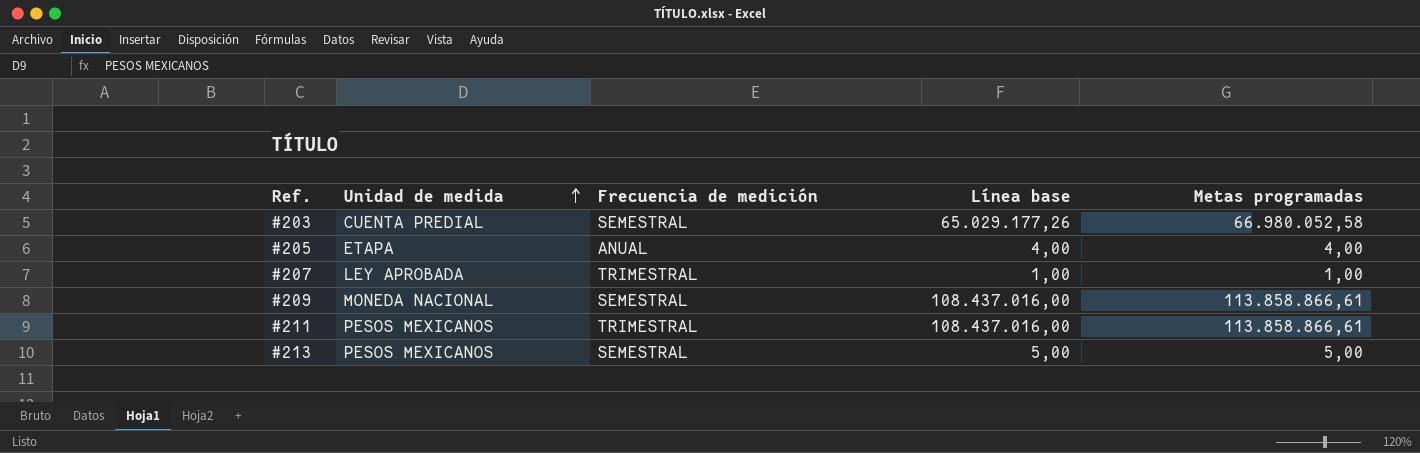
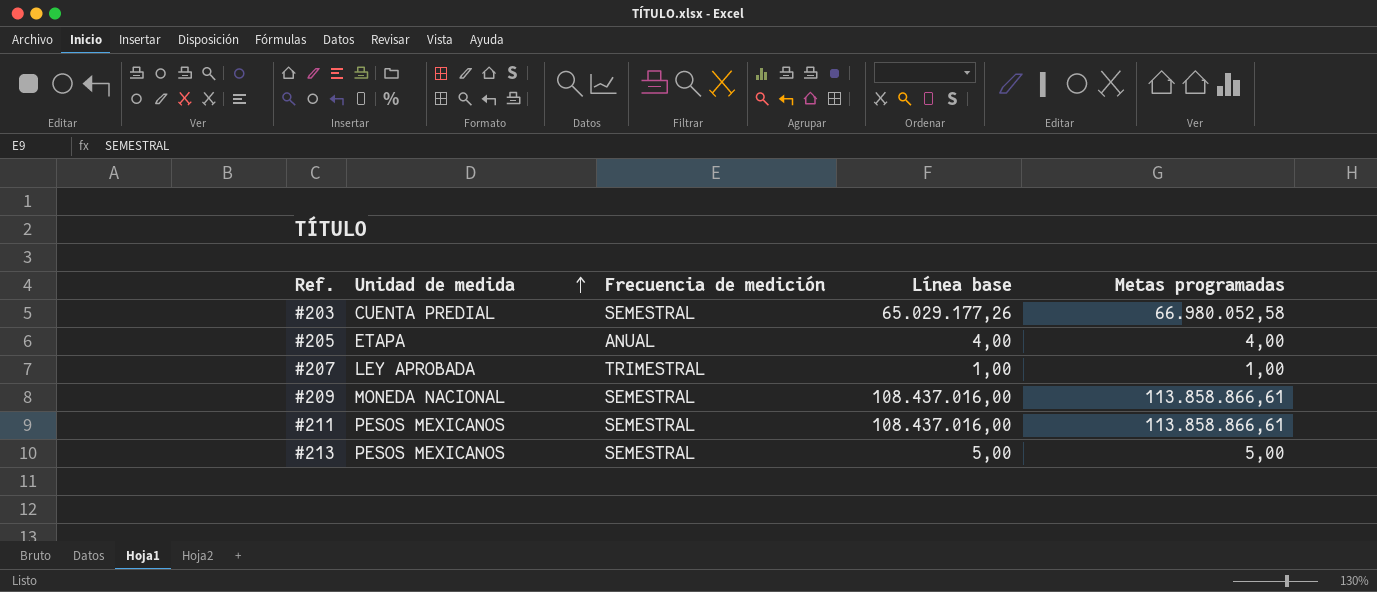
#211 | Frecuencia de medición: TRIMESTRAL -> SEMESTRAL

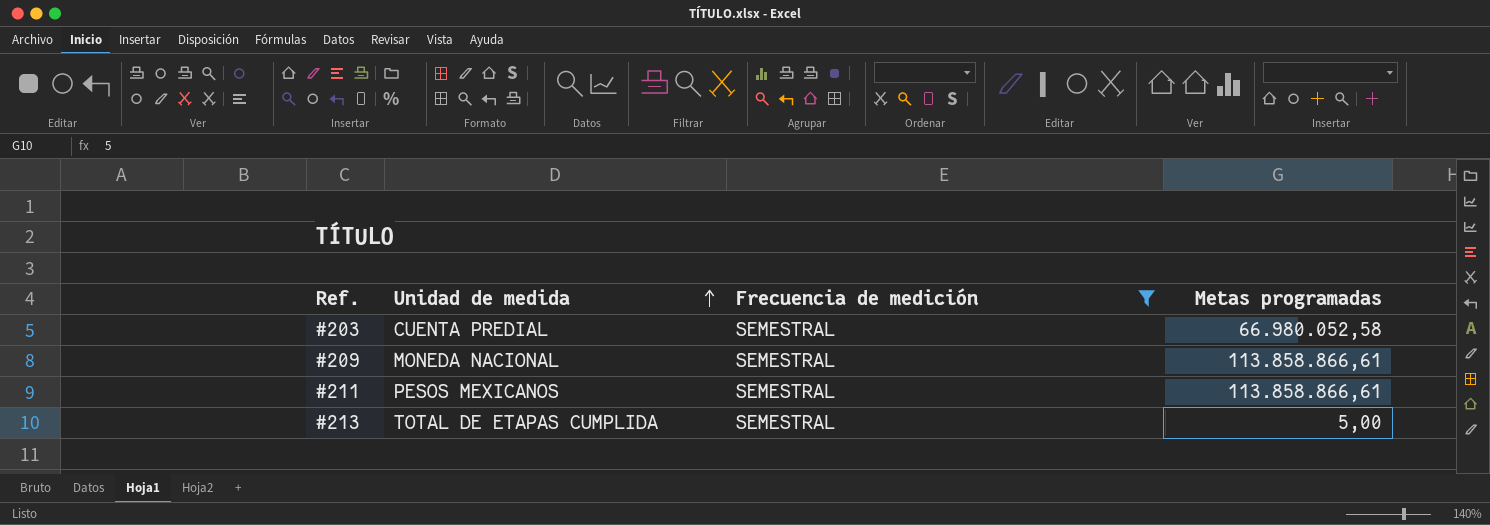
filter: none -> Frecuencia de medición = SEMESTRAL
column Línea base | position: 4 -> none
#213 | Unidad de medida: PESOS MEXICANOS -> TOTAL DE ETAPAS CUMPLIDA

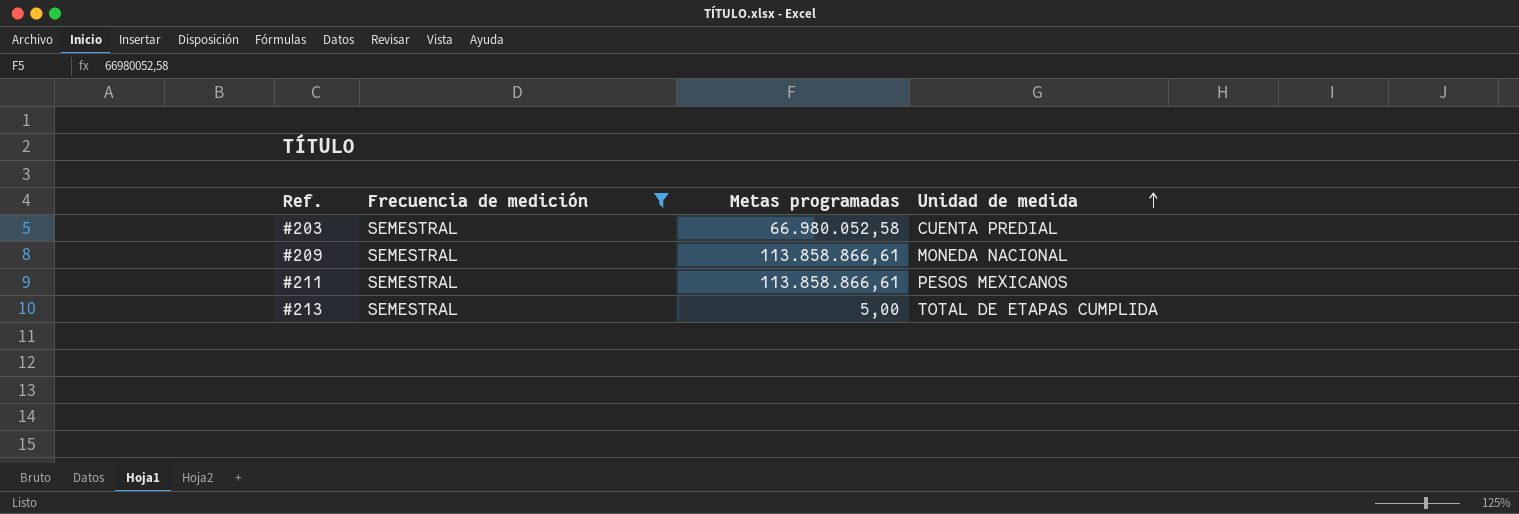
column Unidad de medida | position: 2 -> 4

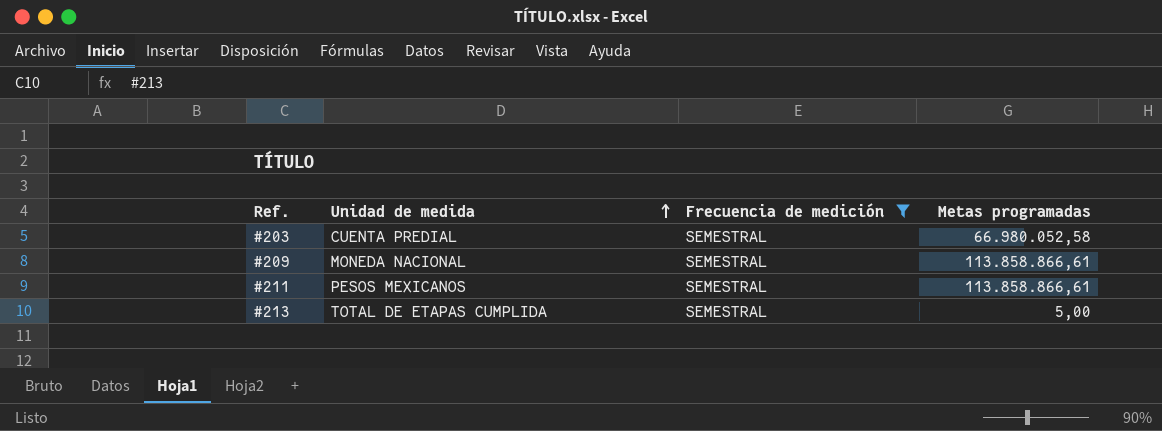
column Unidad de medida | position: 4 -> 2

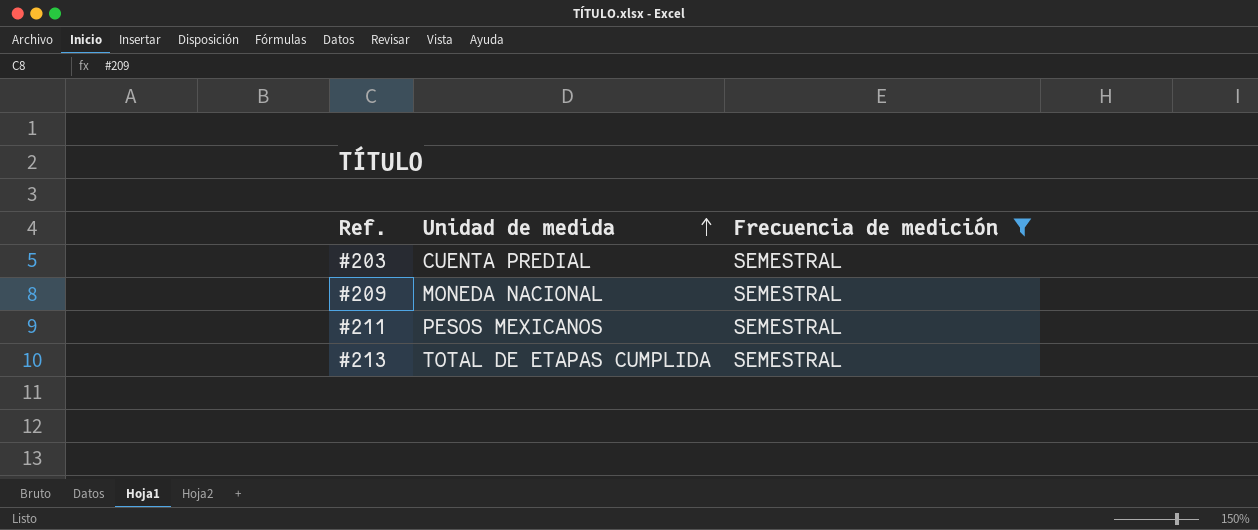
column Metas programadas | position: 4 -> none

